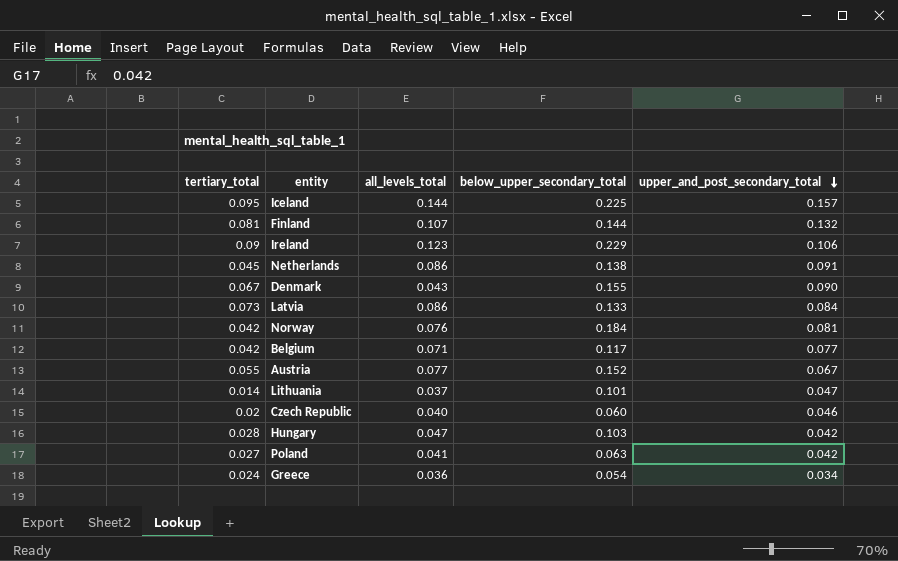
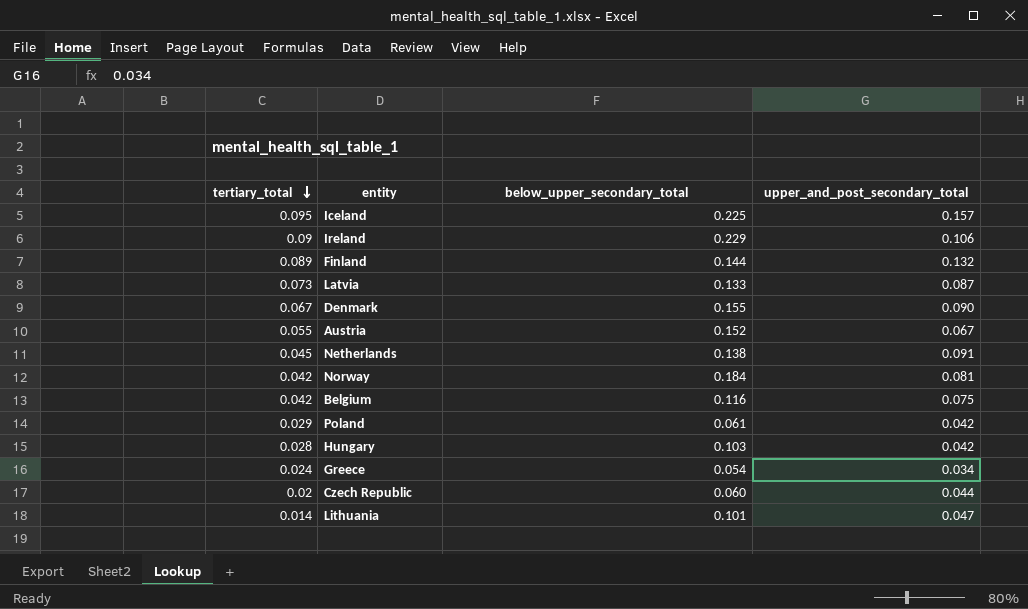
row order: upper_and_post_secondary_total descending -> tertiary_total descending
column all_levels_total | position: 3 -> none
Finland | tertiary_total: 0.081 -> 0.089
Latvia | upper_and_post_secondary_total: 0.084 -> 0.087
Belgium | below_upper_secondary_total: 0.117 -> 0.116
Belgium | upper_and_post_secondary_total: 0.077 -> 0.075
Poland | tertiary_total: 0.027 -> 0.029
Poland | below_upper_secondary_total: 0.063 -> 0.061
Czech Republic | upper_and_post_secondary_total: 0.046 -> 0.044

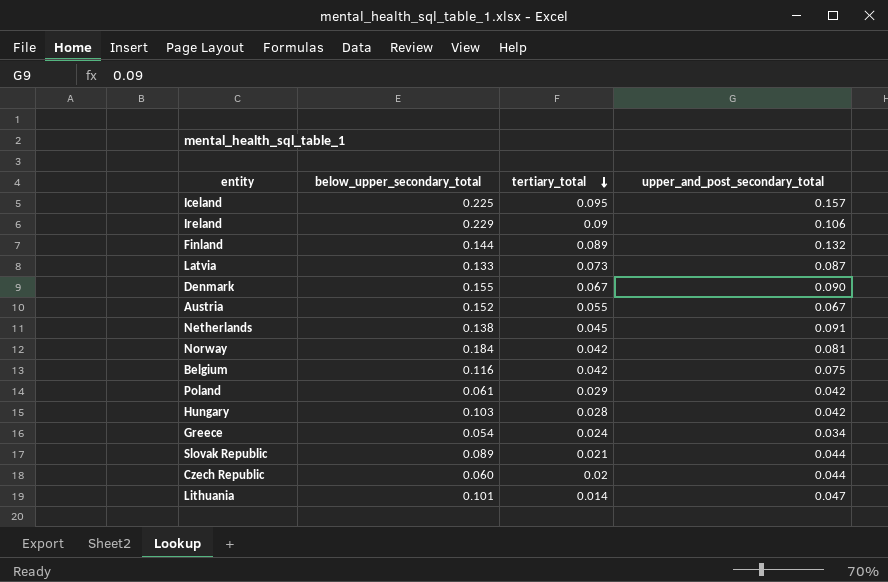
column tertiary_total | position: 1 -> 3
row Slovak Republic: none -> 0.089 | 0.021 | 0.044

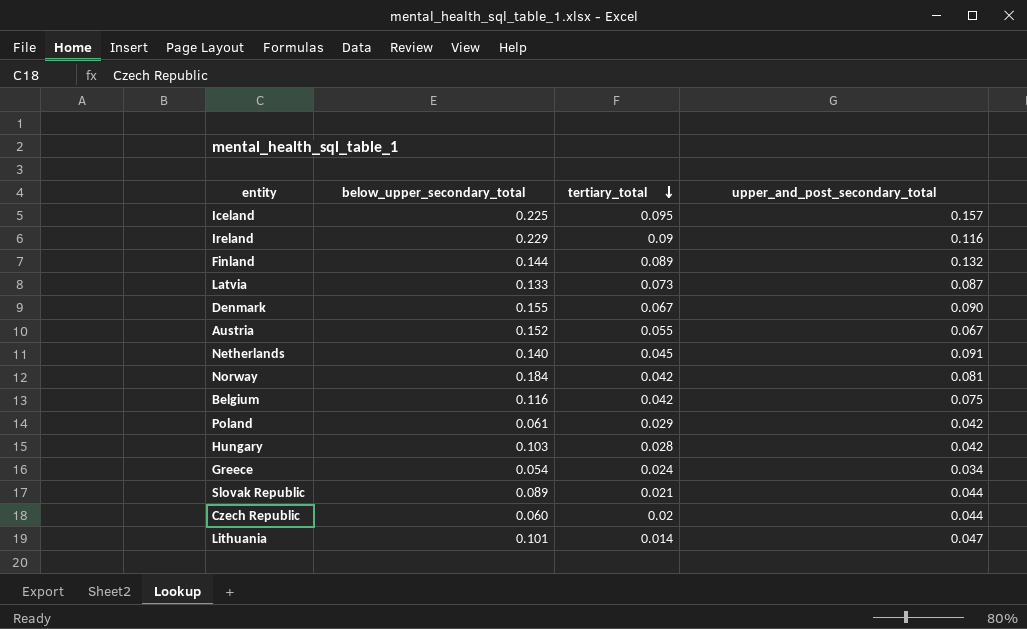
Ireland | upper_and_post_secondary_total: 0.106 -> 0.116
Netherlands | below_upper_secondary_total: 0.138 -> 0.140

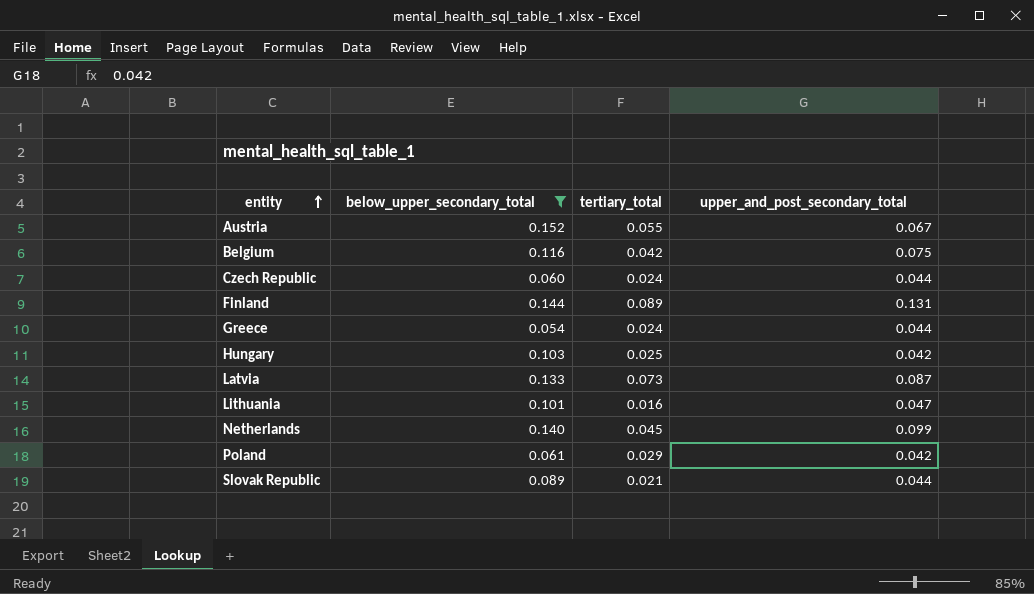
filter: none -> below_upper_secondary_total <= 0.152
row order: tertiary_total descending -> entity ascending
Czech Republic | tertiary_total: 0.02 -> 0.024
Finland | upper_and_post_secondary_total: 0.132 -> 0.131
Greece | upper_and_post_secondary_total: 0.034 -> 0.044
Hungary | tertiary_total: 0.028 -> 0.025
Lithuania | tertiary_total: 0.014 -> 0.016
Netherlands | upper_and_post_secondary_total: 0.091 -> 0.099

